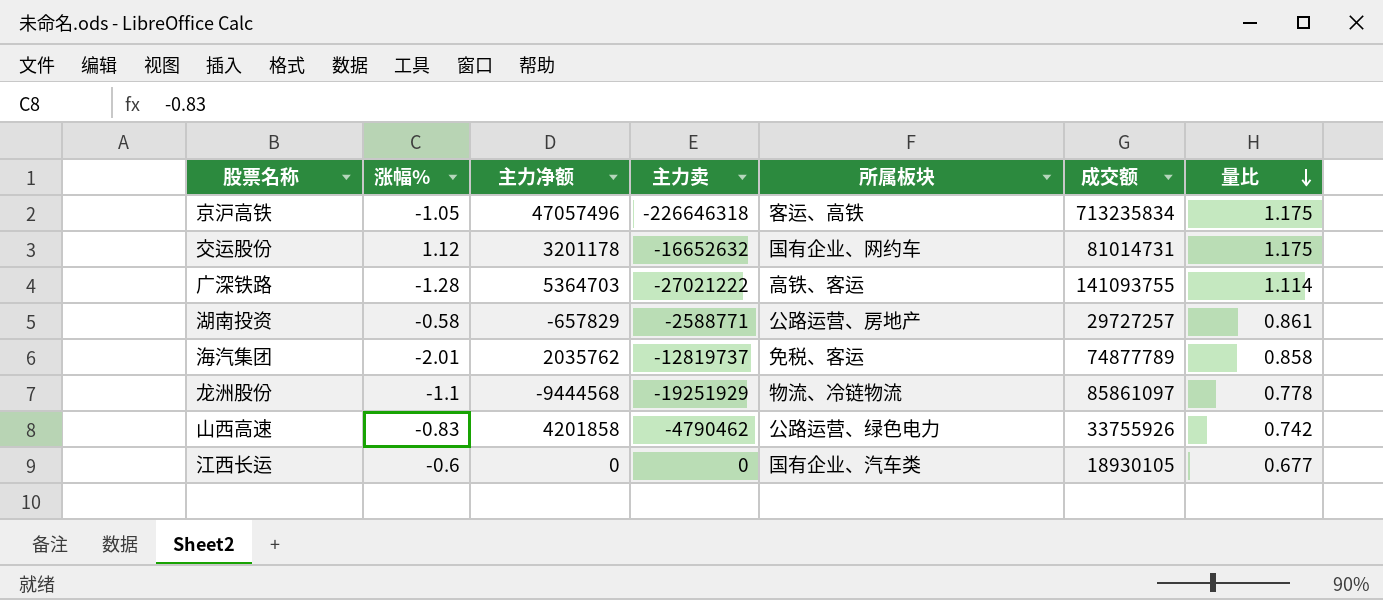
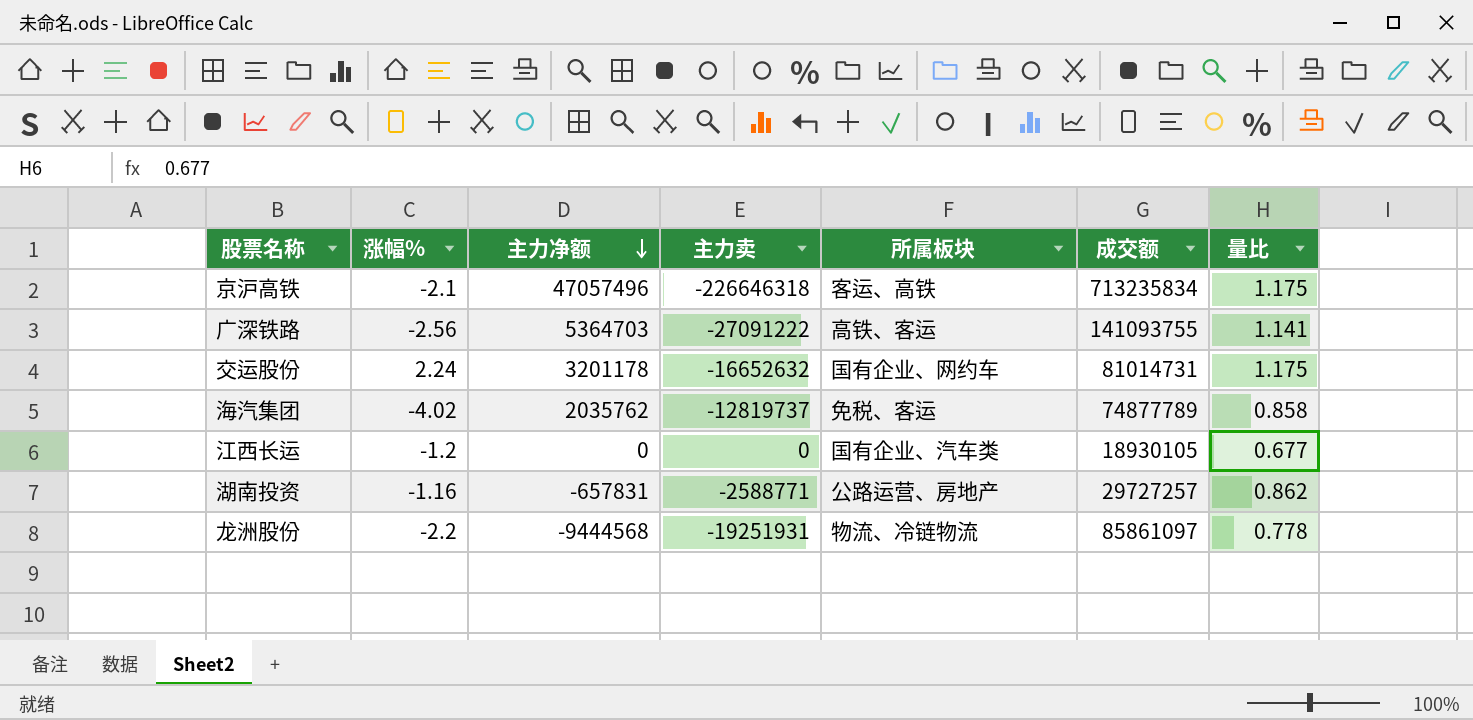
row order: 量比 descending -> 主力净额 descending
row 山西高速: -0.83 | 4201858 | -4790462 | 公路运营、绿色电力 | 33755926 | 0.742 -> none
京沪高铁 | 涨幅%: -1.05 -> -2.1
广深铁路 | 涨幅%: -1.28 -> -2.56
广深铁路 | 主力卖: -27021222 -> -27091222
广深铁路 | 量比: 1.114 -> 1.141
交运股份 | 涨幅%: 1.12 -> 2.24
海汽集团 | 涨幅%: -2.01 -> -4.02
江西长运 | 涨幅%: -0.6 -> -1.2
湖南投资 | 涨幅%: -0.58 -> -1.16
湖南投资 | 主力净额: -657829 -> -657831
湖南投资 | 量比: 0.861 -> 0.862
龙洲股份 | 涨幅%: -1.1 -> -2.2
龙洲股份 | 主力卖: -19251929 -> -19251931

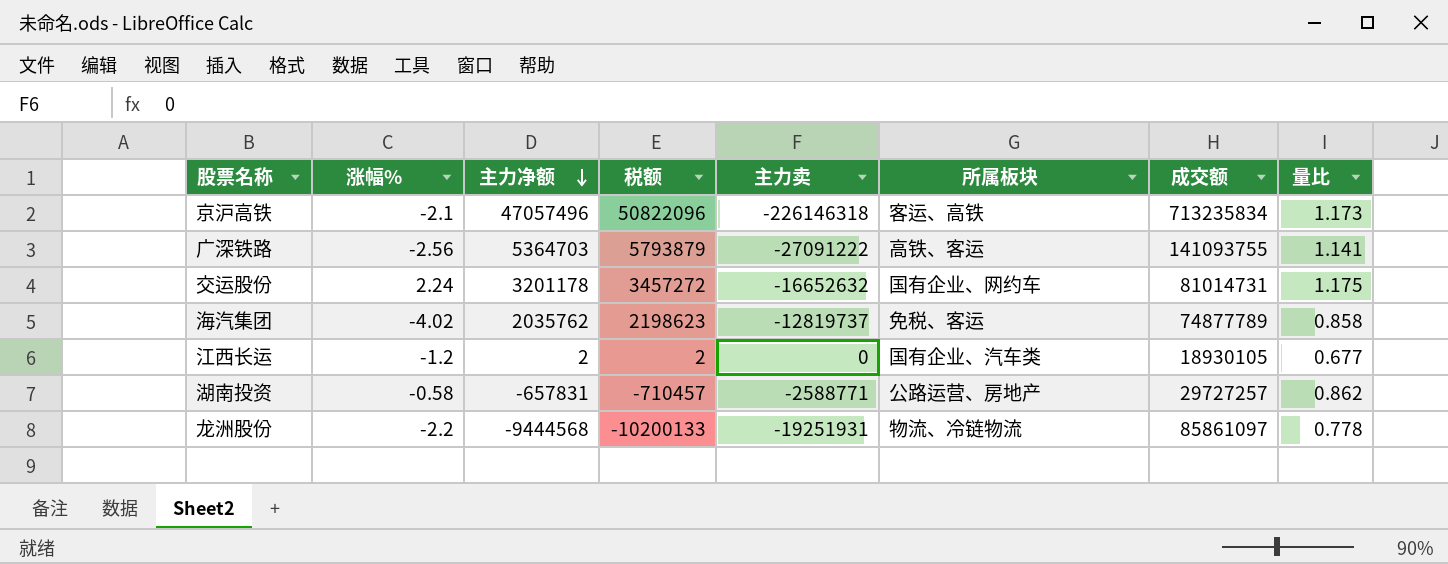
column 税额 | formula: none -> [主力净额] * 1.08
京沪高铁 | 主力卖: -226646318 -> -226146318
京沪高铁 | 量比: 1.175 -> 1.173
江西长运 | 主力净额: 0 -> 2
湖南投资 | 涨幅%: -1.16 -> -0.58

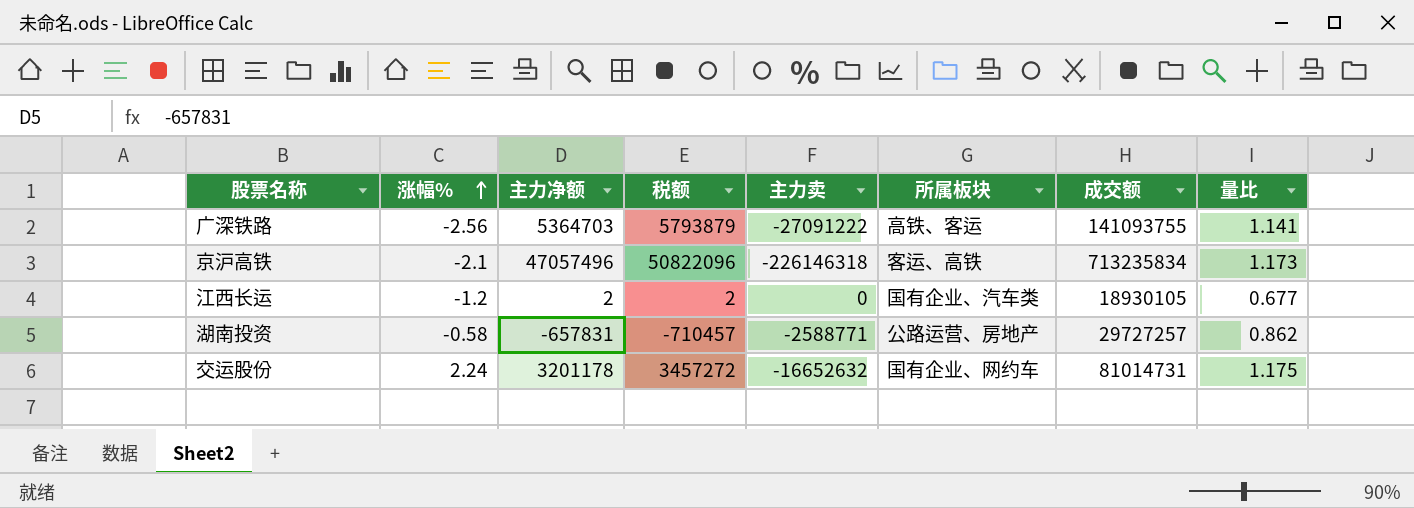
row order: 主力净额 descending -> 涨幅% ascending
row 海汽集团: -4.02 | 2035762 | 2198623 | -12819737 | 免税、客运 | 74877789 | 0.858 -> none
row 龙洲股份: -2.2 | -9444568 | -10200133 | -19251931 | 物流、冷链物流 | 85861097 | 0.778 -> none

